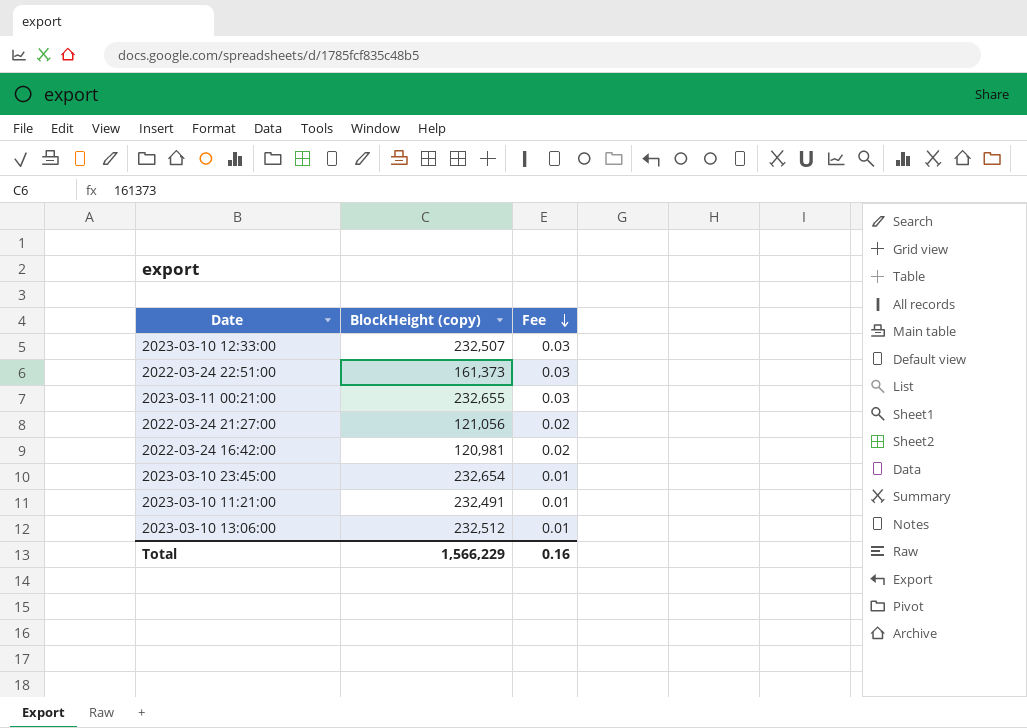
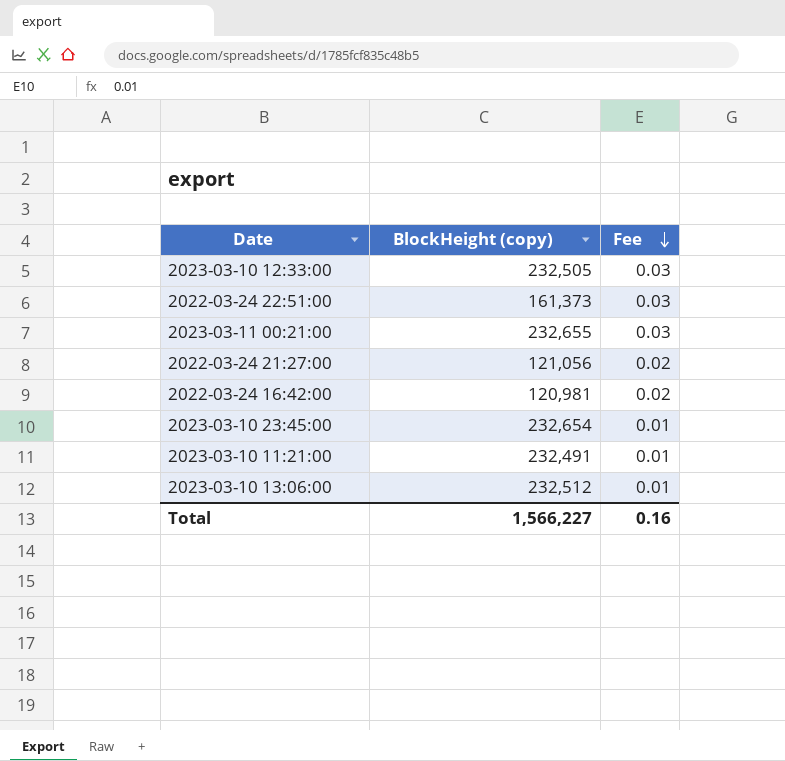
2023-03-10 12:33:00 | BlockHeight (copy): 232,507 -> 232,505
Total | BlockHeight (copy): 1,566,229 -> 1,566,227

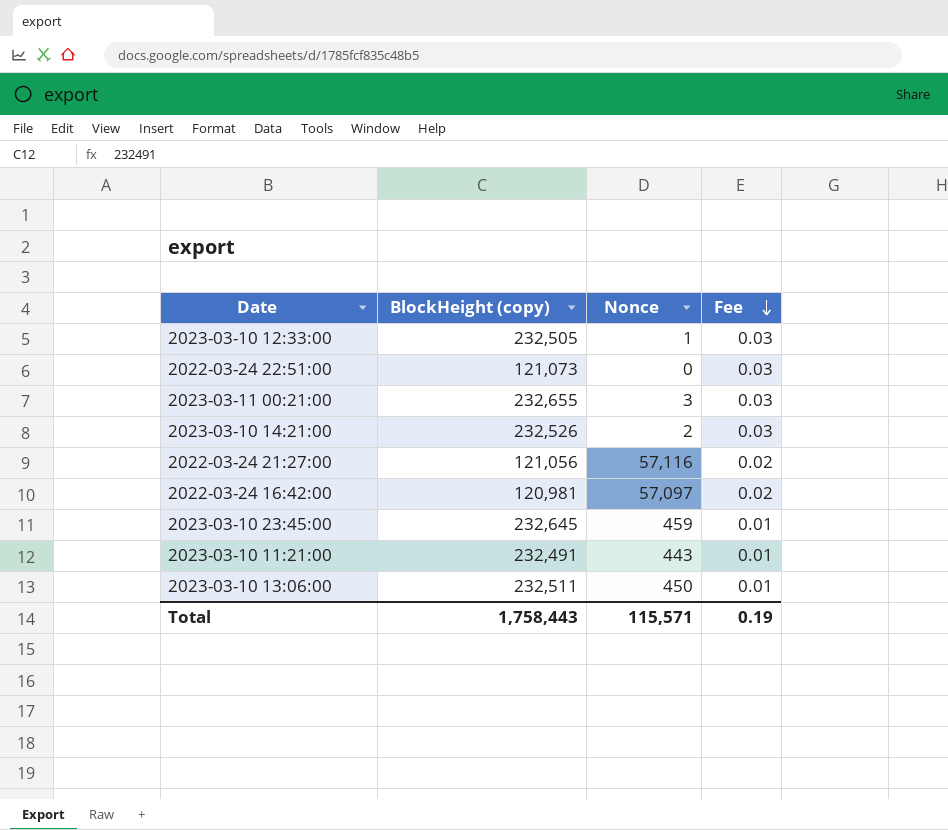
column Nonce | position: none -> 3
2022-03-24 22:51:00 | BlockHeight (copy): 161,373 -> 121,073
row 2023-03-10 14:21:00: none -> 232,526 | 2 | 0.03
2023-03-10 23:45:00 | BlockHeight (copy): 232,654 -> 232,645
2023-03-10 13:06:00 | BlockHeight (copy): 232,512 -> 232,511
Total | BlockHeight (copy): 1,566,227 -> 1,758,443
Total | Fee: 0.16 -> 0.19

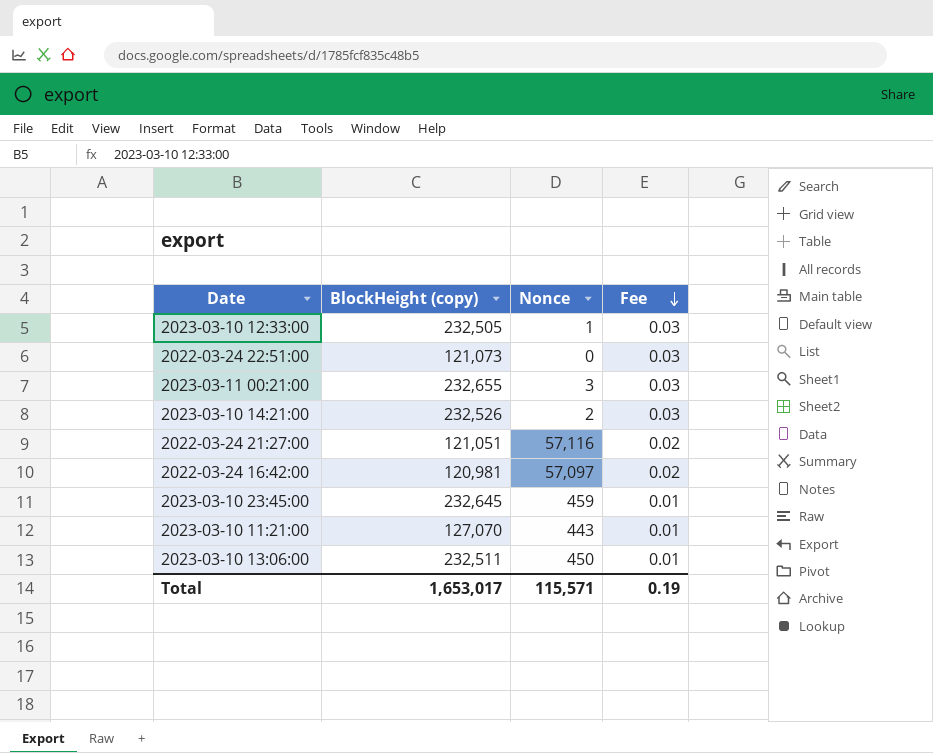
2022-03-24 21:27:00 | BlockHeight (copy): 121,056 -> 121,051
2023-03-10 11:21:00 | BlockHeight (copy): 232,491 -> 127,070
Total | BlockHeight (copy): 1,758,443 -> 1,653,017

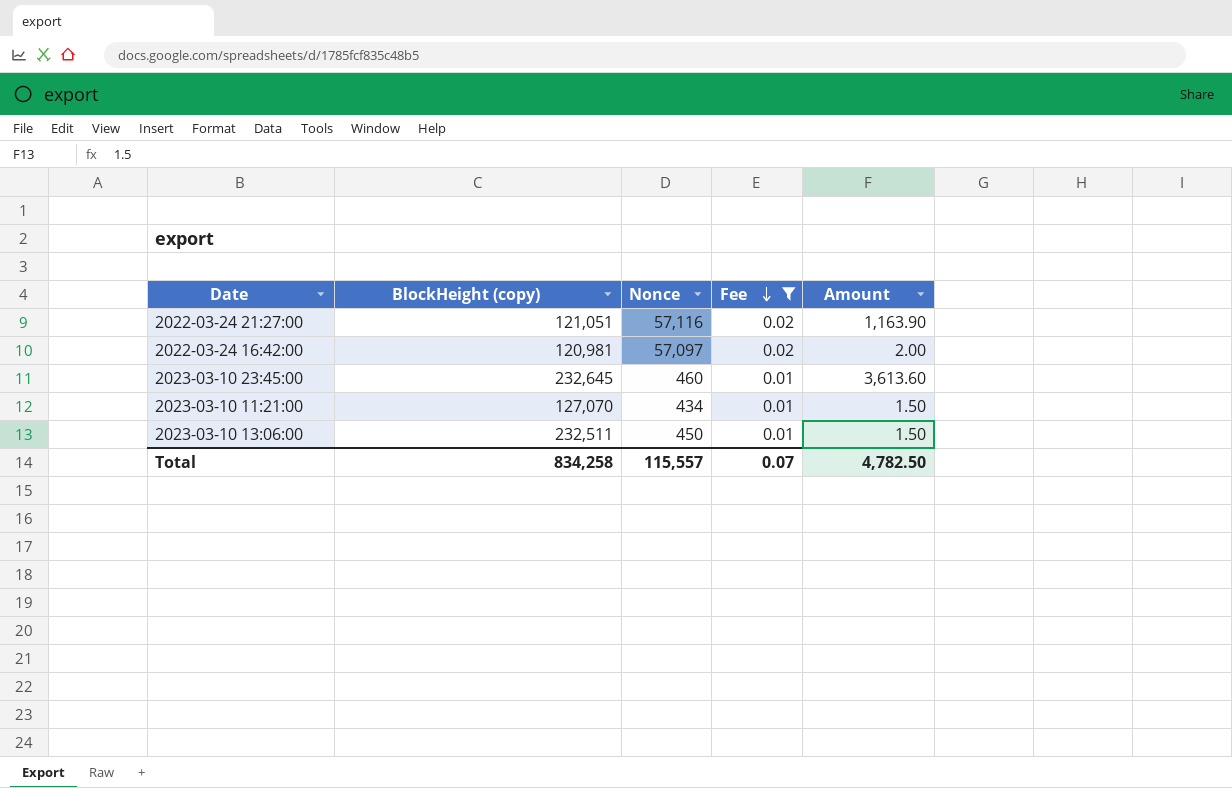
filter: none -> Fee != 0.03
column Amount | position: none -> 5
2023-03-10 23:45:00 | Nonce: 459 -> 460
2023-03-10 11:21:00 | Nonce: 443 -> 434
Total | BlockHeight (copy): 1,653,017 -> 834,258
Total | Nonce: 115,571 -> 115,557
Total | Fee: 0.19 -> 0.07

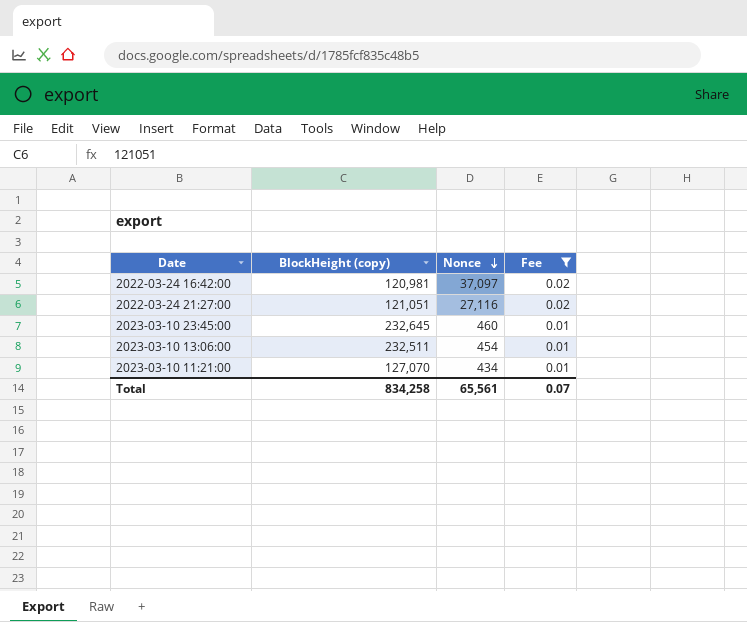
row order: Fee descending -> Nonce descending
column Amount | position: 5 -> none
2022-03-24 16:42:00 | Nonce: 57,097 -> 37,097
2022-03-24 21:27:00 | Nonce: 57,116 -> 27,116
2023-03-10 13:06:00 | Nonce: 450 -> 454
Total | Nonce: 115,557 -> 65,561

